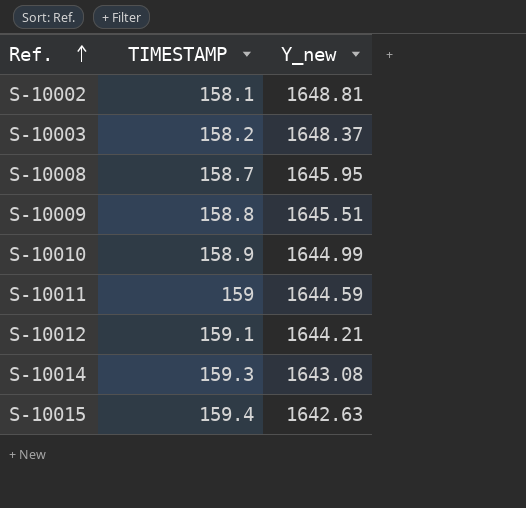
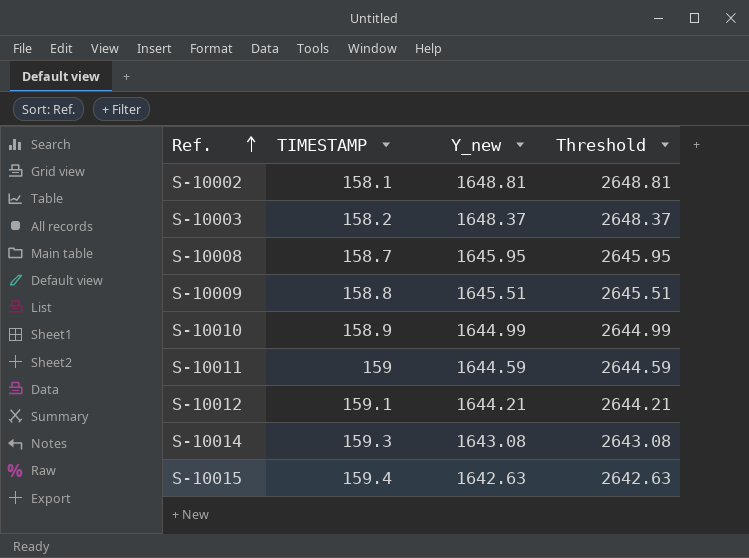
column Threshold | formula: none -> [Y_new] + 1000

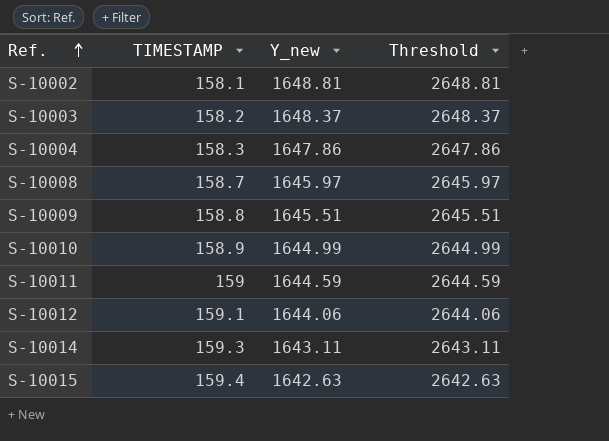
row S-10004: none -> 158.3 | 1647.86 | 2647.86
S-10008 | Y_new: 1645.95 -> 1645.97
S-10008 | Threshold: 2645.95 -> 2645.97
S-10012 | Y_new: 1644.21 -> 1644.06
S-10012 | Threshold: 2644.21 -> 2644.06
S-10014 | Y_new: 1643.08 -> 1643.11
S-10014 | Threshold: 2643.08 -> 2643.11

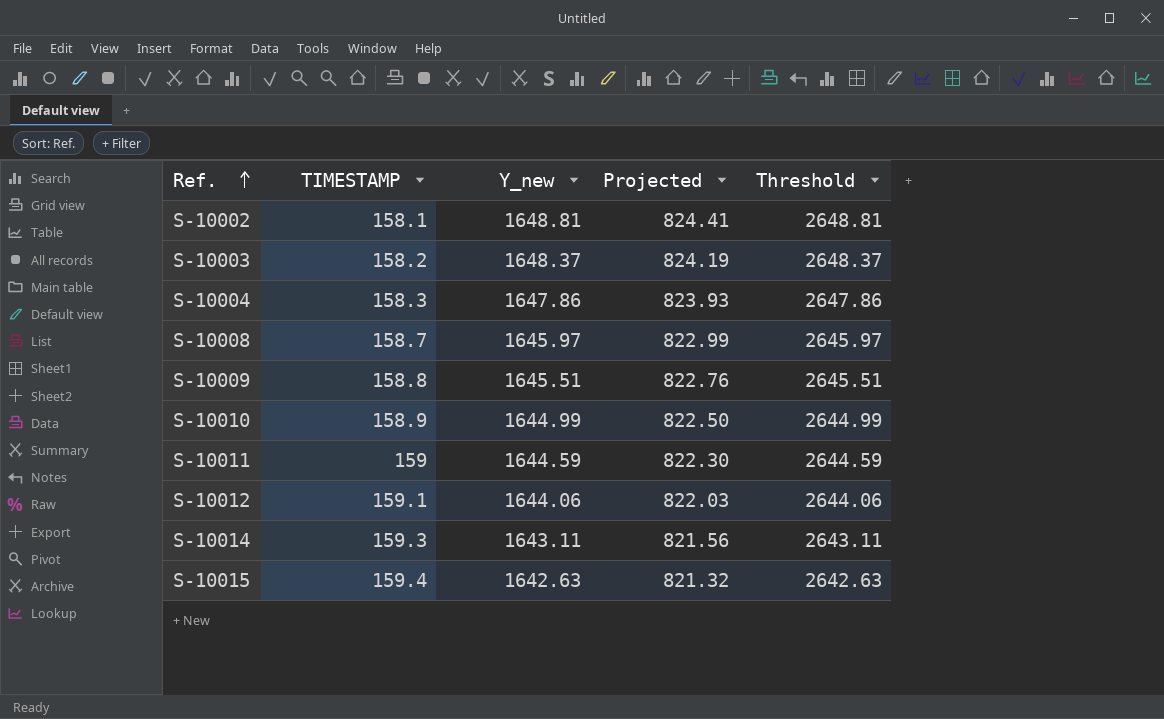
column Projected | formula: none -> [Y_new] * 0.5

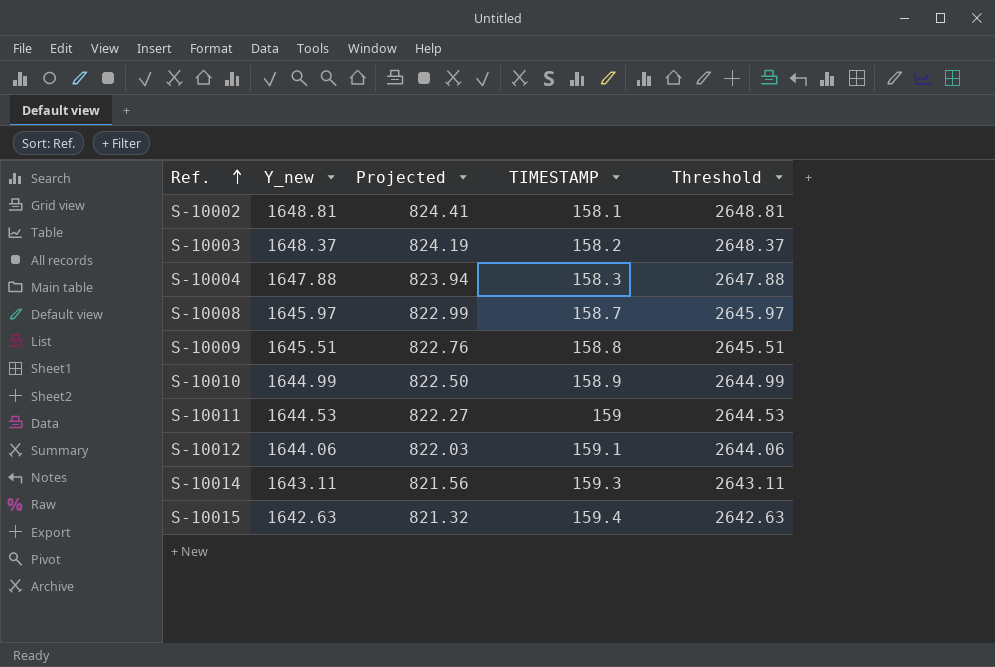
column TIMESTAMP | position: 2 -> 4
S-10004 | Y_new: 1647.86 -> 1647.88
S-10004 | Projected: 823.93 -> 823.94
S-10004 | Threshold: 2647.86 -> 2647.88
S-10011 | Y_new: 1644.59 -> 1644.53
S-10011 | Projected: 822.30 -> 822.27
S-10011 | Threshold: 2644.59 -> 2644.53

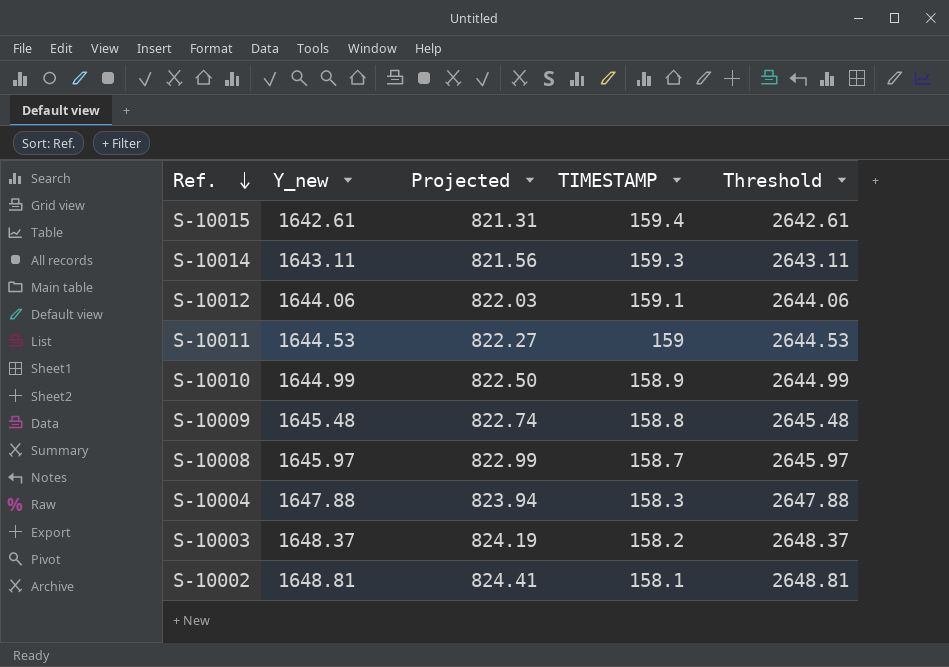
row order: Ref. ascending -> Ref. descending
S-10015 | Y_new: 1642.63 -> 1642.61
S-10015 | Projected: 821.32 -> 821.31
S-10015 | Threshold: 2642.63 -> 2642.61
S-10009 | Y_new: 1645.51 -> 1645.48
S-10009 | Projected: 822.76 -> 822.74
S-10009 | Threshold: 2645.51 -> 2645.48

